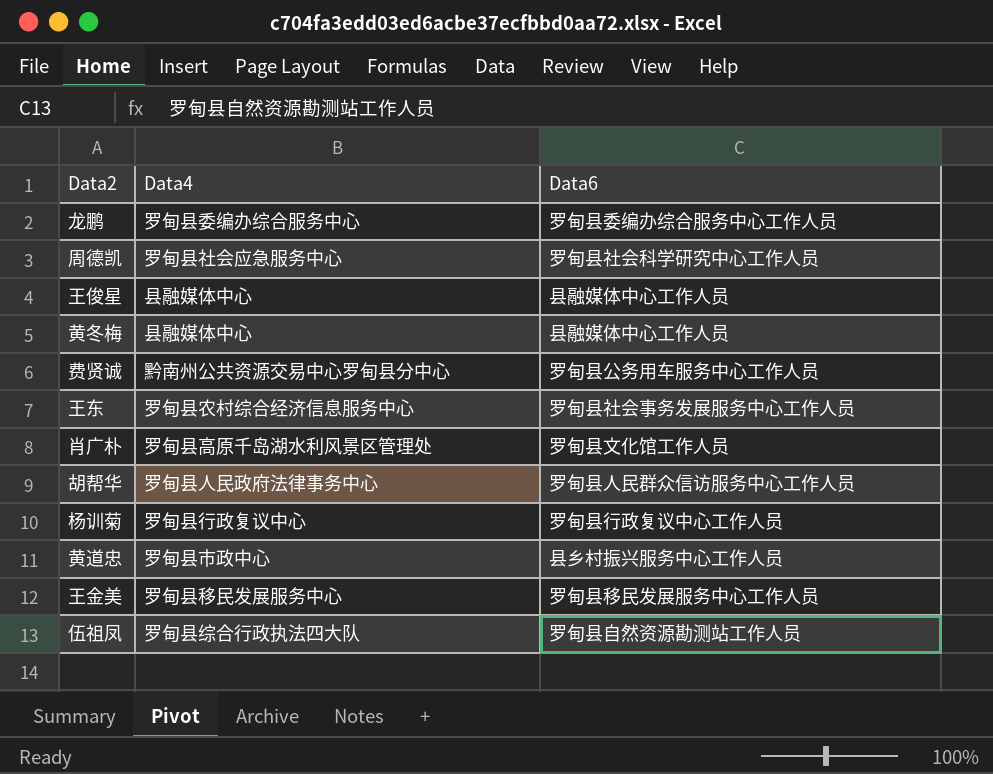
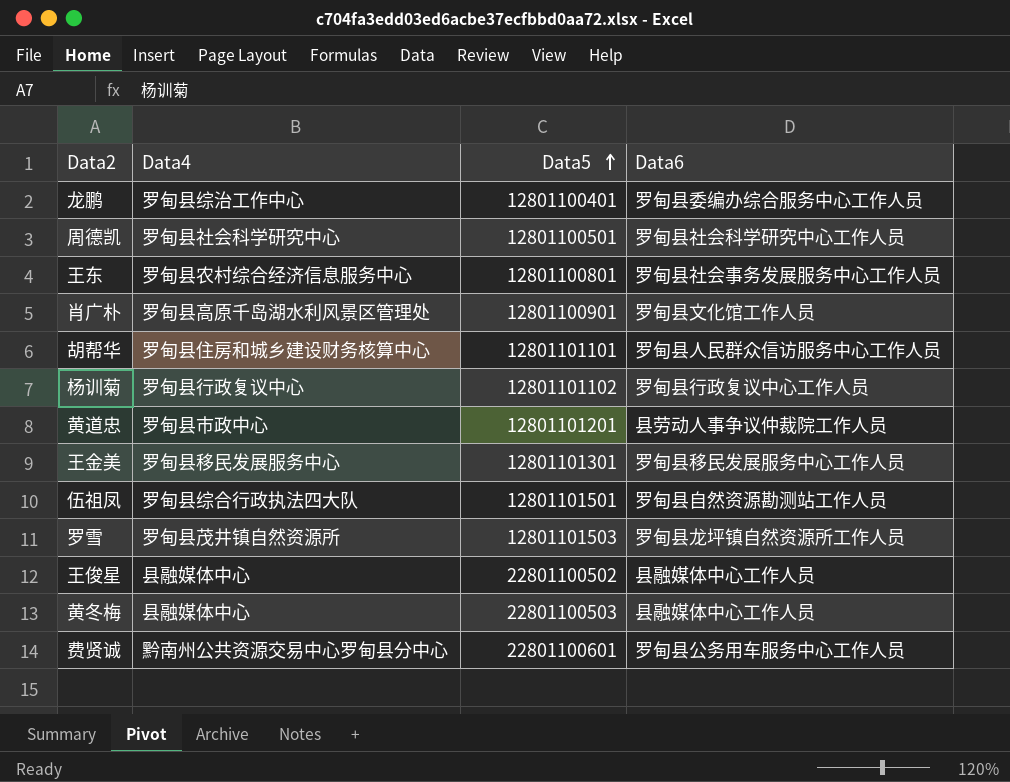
row order: none -> Data5 ascending
column Data5 | position: none -> 3
龙鹏 | Data4: 罗甸县委编办综合服务中心 -> 罗甸县综治工作中心
周德凯 | Data4: 罗甸县社会应急服务中心 -> 罗甸县社会科学研究中心
胡帮华 | Data4: 罗甸县人民政府法律事务中心 -> 罗甸县住房和城乡建设财务核算中心
黄道忠 | Data6: 县乡村振兴服务中心工作人员 -> 县劳动人事争议仲裁院工作人员
row 罗雪: none -> 罗甸县茂井镇自然资源所 | 12801101503 | 罗甸县龙坪镇自然资源所工作人员

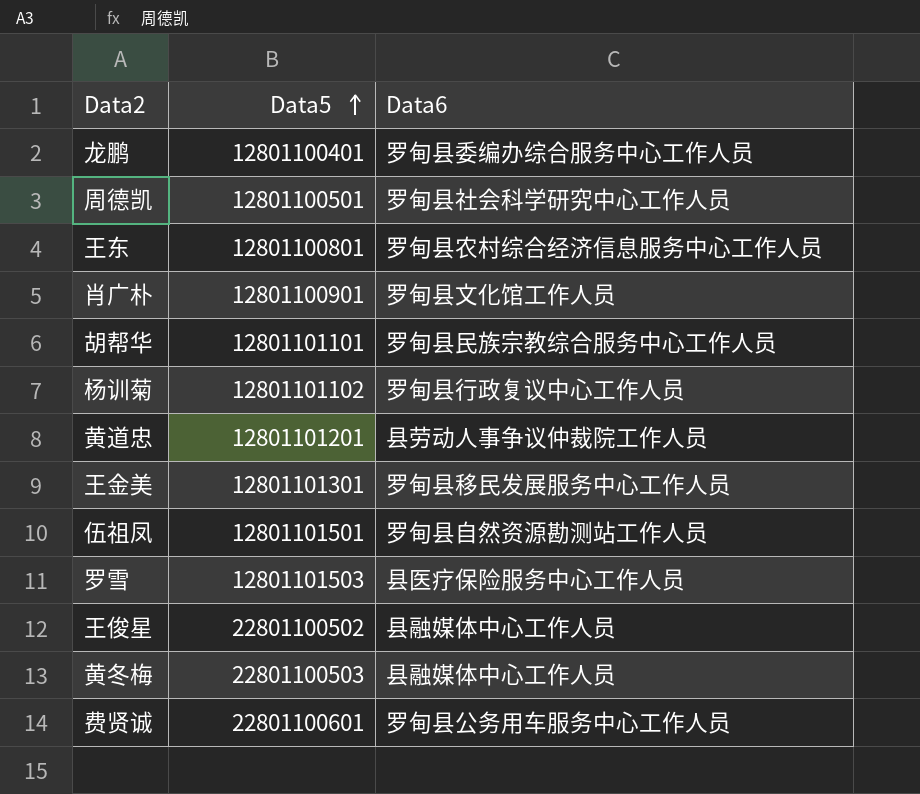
column Data4 | position: 2 -> none
王东 | Data6: 罗甸县社会事务发展服务中心工作人员 -> 罗甸县农村综合经济信息服务中心工作人员
胡帮华 | Data6: 罗甸县人民群众信访服务中心工作人员 -> 罗甸县民族宗教综合服务中心工作人员
罗雪 | Data6: 罗甸县龙坪镇自然资源所工作人员 -> 县医疗保险服务中心工作人员

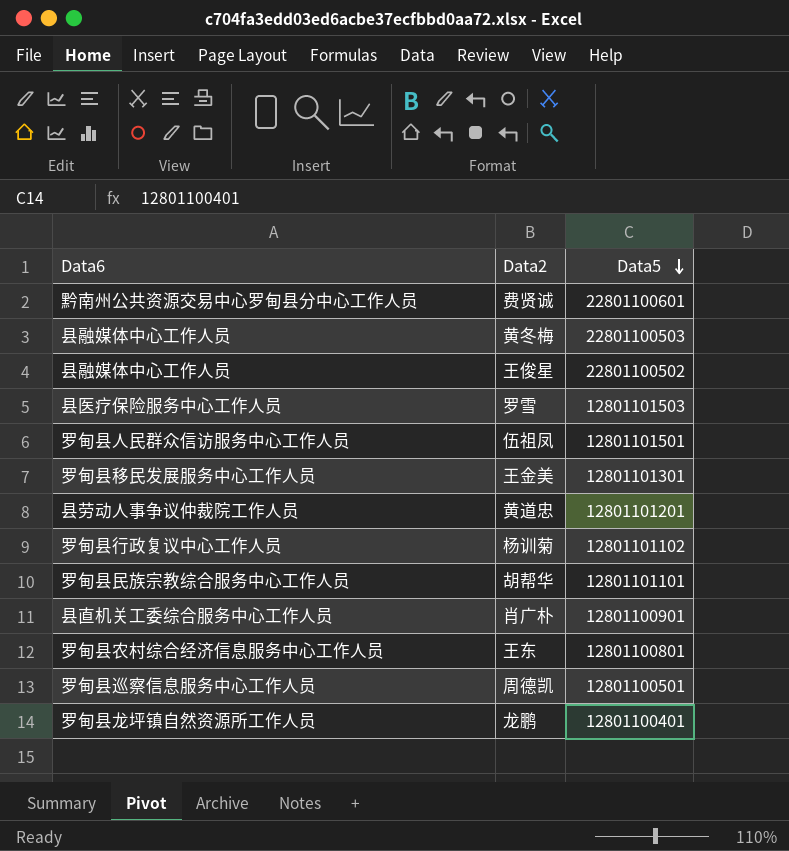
row order: Data5 ascending -> Data5 descending
column Data6 | position: 3 -> 1
费贤诚 | Data6: 罗甸县公务用车服务中心工作人员 -> 黔南州公共资源交易中心罗甸县分中心工作人员
伍祖凤 | Data6: 罗甸县自然资源勘测站工作人员 -> 罗甸县人民群众信访服务中心工作人员
肖广朴 | Data6: 罗甸县文化馆工作人员 -> 县直机关工委综合服务中心工作人员
周德凯 | Data6: 罗甸县社会科学研究中心工作人员 -> 罗甸县巡察信息服务中心工作人员
龙鹏 | Data6: 罗甸县委编办综合服务中心工作人员 -> 罗甸县龙坪镇自然资源所工作人员

